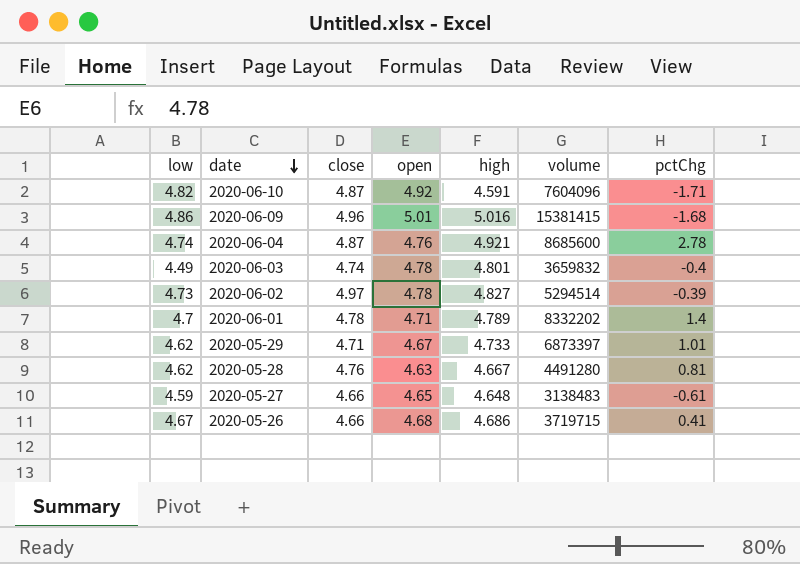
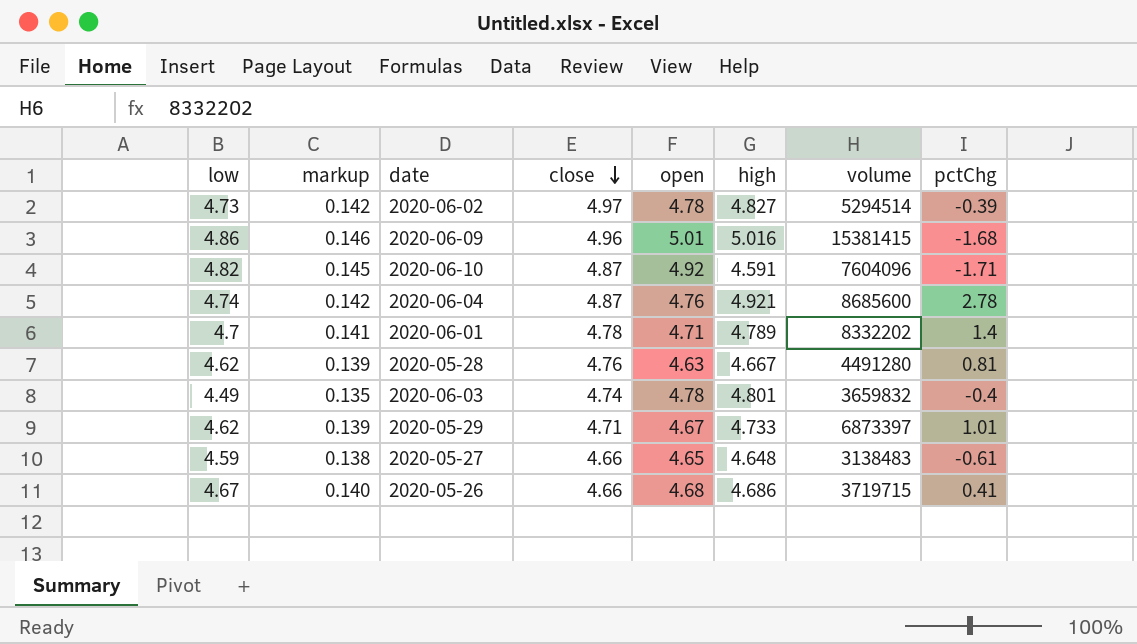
row order: date descending -> close descending
column markup | formula: none -> [low] * 0.03

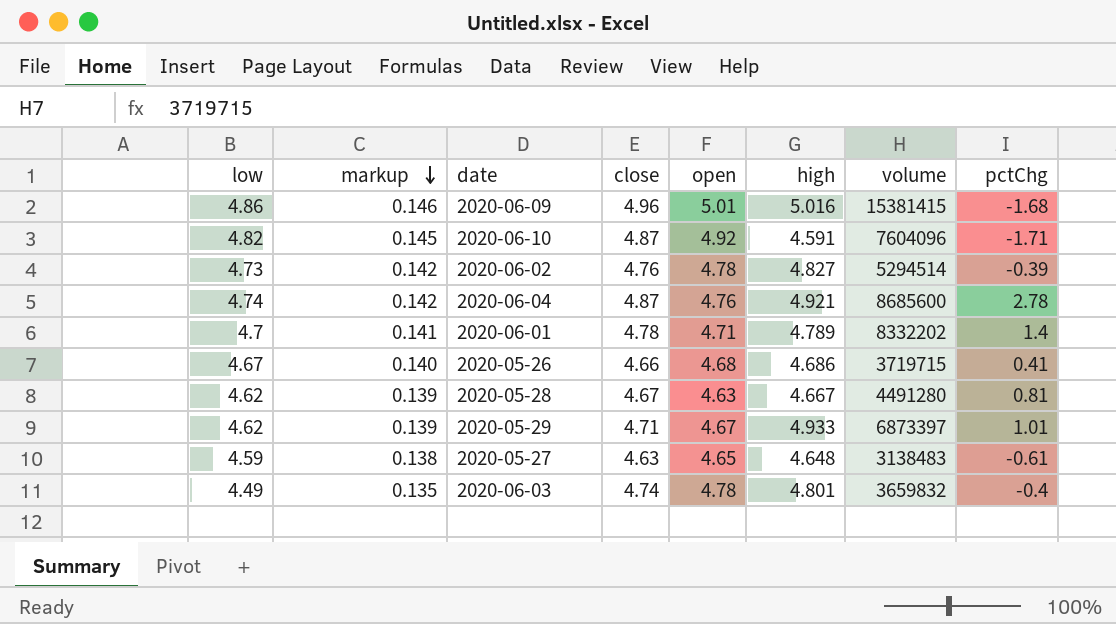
row order: close descending -> markup descending
2020-06-02 | close: 4.97 -> 4.76
2020-05-28 | close: 4.76 -> 4.67
2020-05-29 | high: 4.733 -> 4.933
2020-05-27 | close: 4.66 -> 4.63

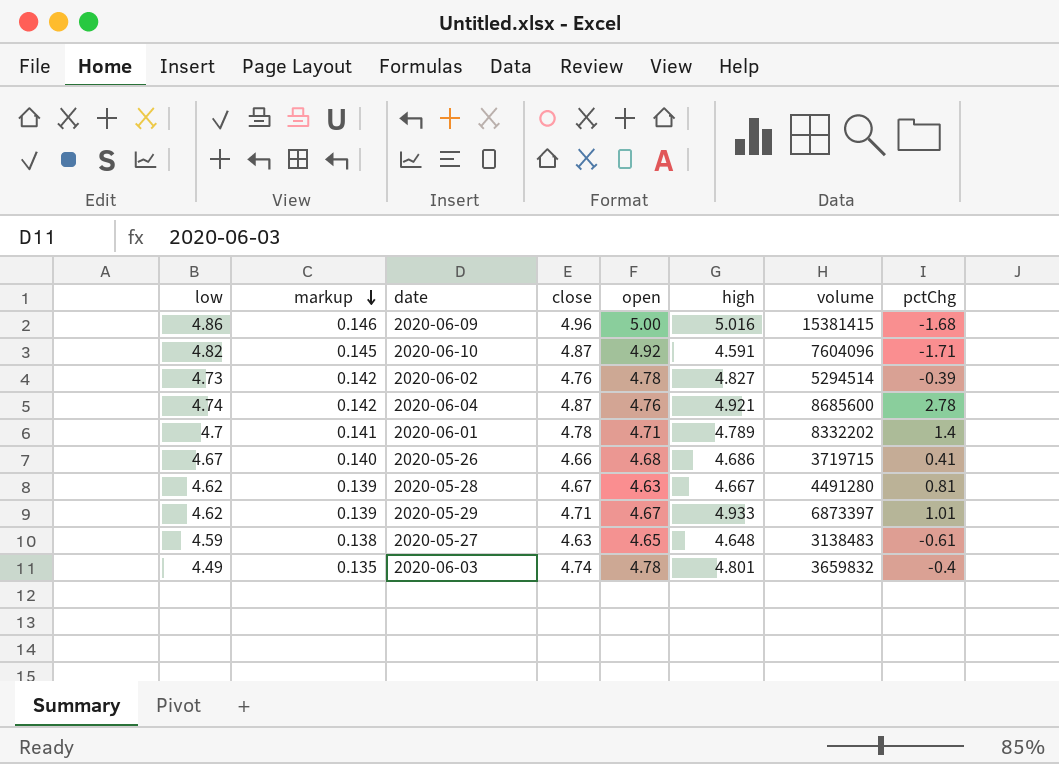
2020-06-09 | open: 5.01 -> 5.00

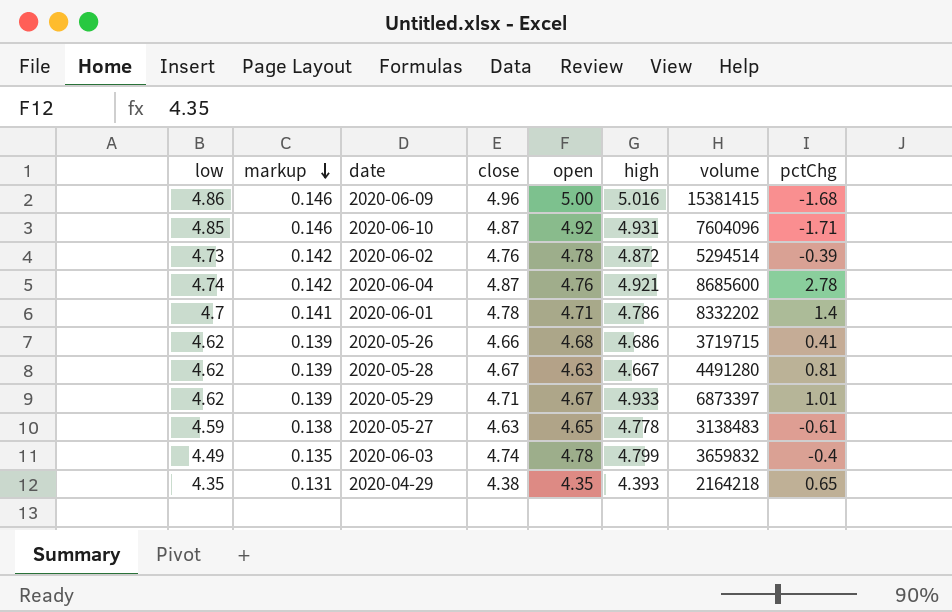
2020-06-10 | low: 4.82 -> 4.85
2020-06-10 | markup: 0.145 -> 0.146
2020-06-10 | high: 4.591 -> 4.931
2020-06-02 | high: 4.827 -> 4.872
2020-06-01 | high: 4.789 -> 4.786
2020-05-26 | low: 4.67 -> 4.62
2020-05-26 | markup: 0.140 -> 0.139
2020-05-27 | high: 4.648 -> 4.778
2020-06-03 | high: 4.801 -> 4.799
row 2020-04-29: none -> 4.35 | 0.131 | 4.38 | 4.35 | 4.393 | 2164218 | 0.65

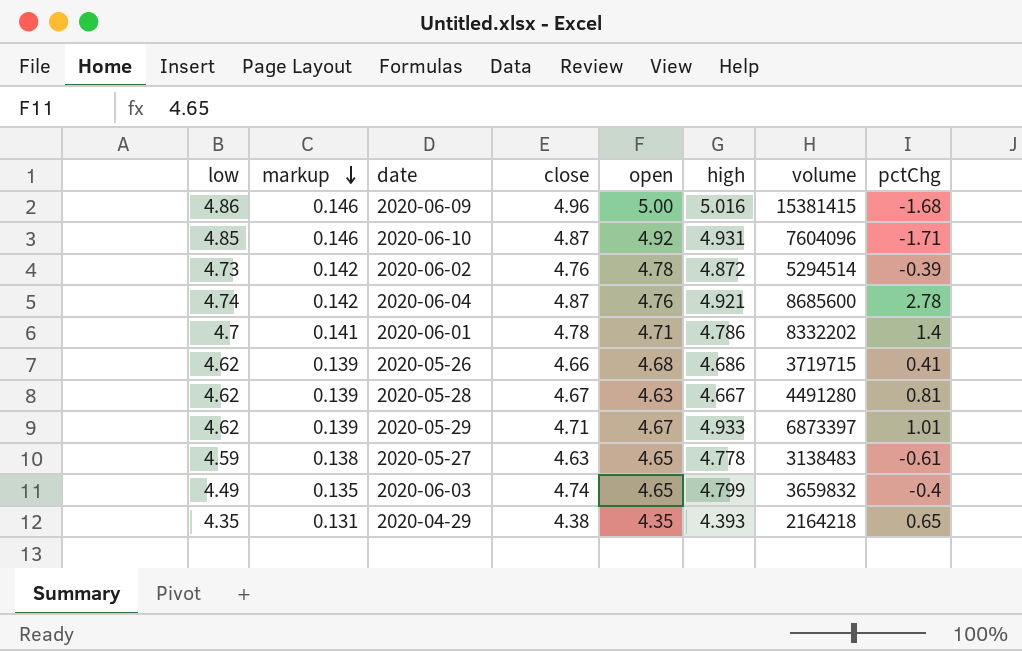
2020-06-03 | open: 4.78 -> 4.65

